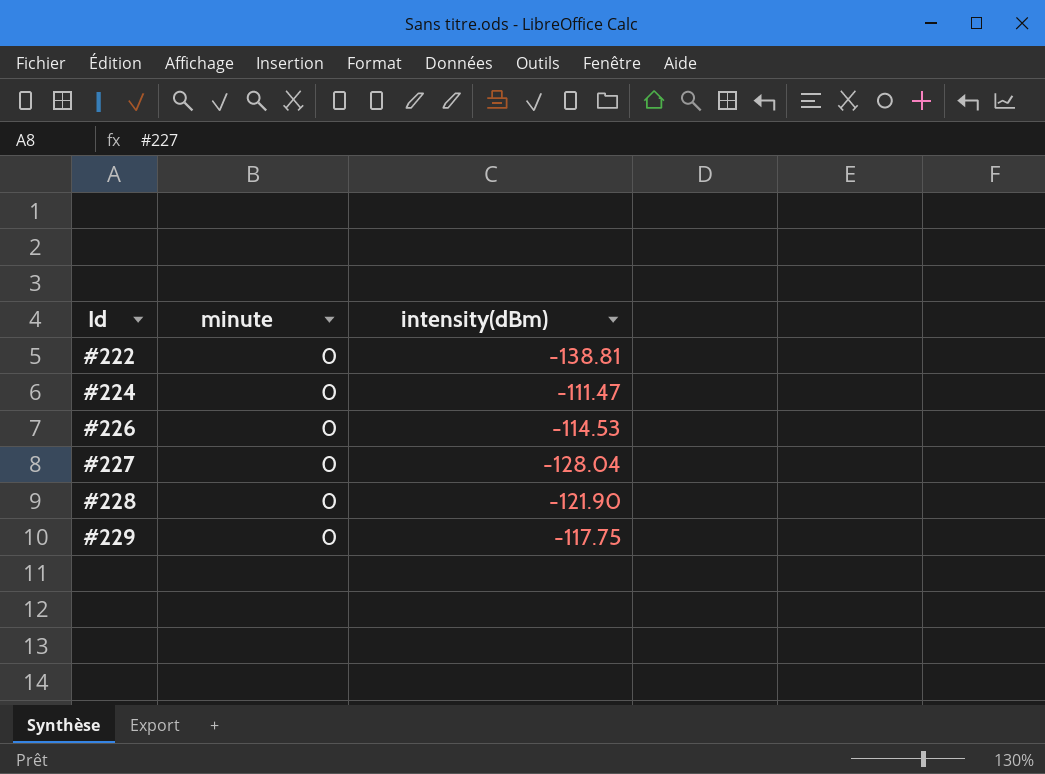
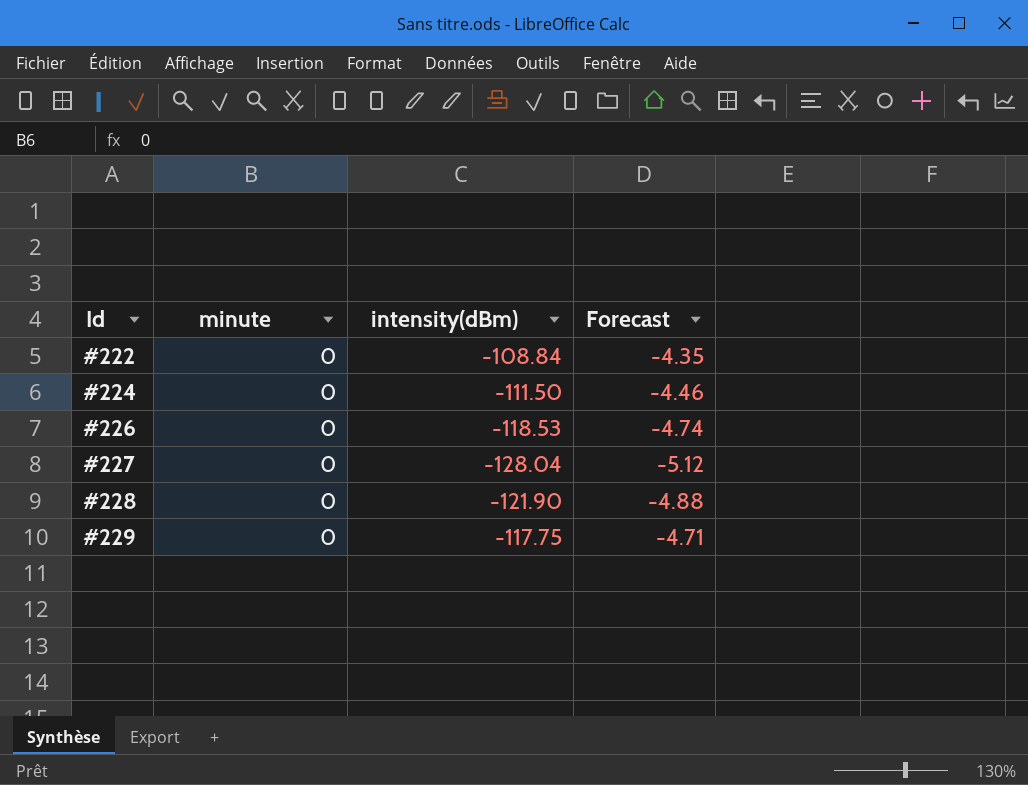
column Forecast | formula: none -> [intensity(dBm)] * 0.04
#222 | intensity(dBm): -138.81 -> -108.84
#224 | intensity(dBm): -111.47 -> -111.50
#226 | intensity(dBm): -114.53 -> -118.53

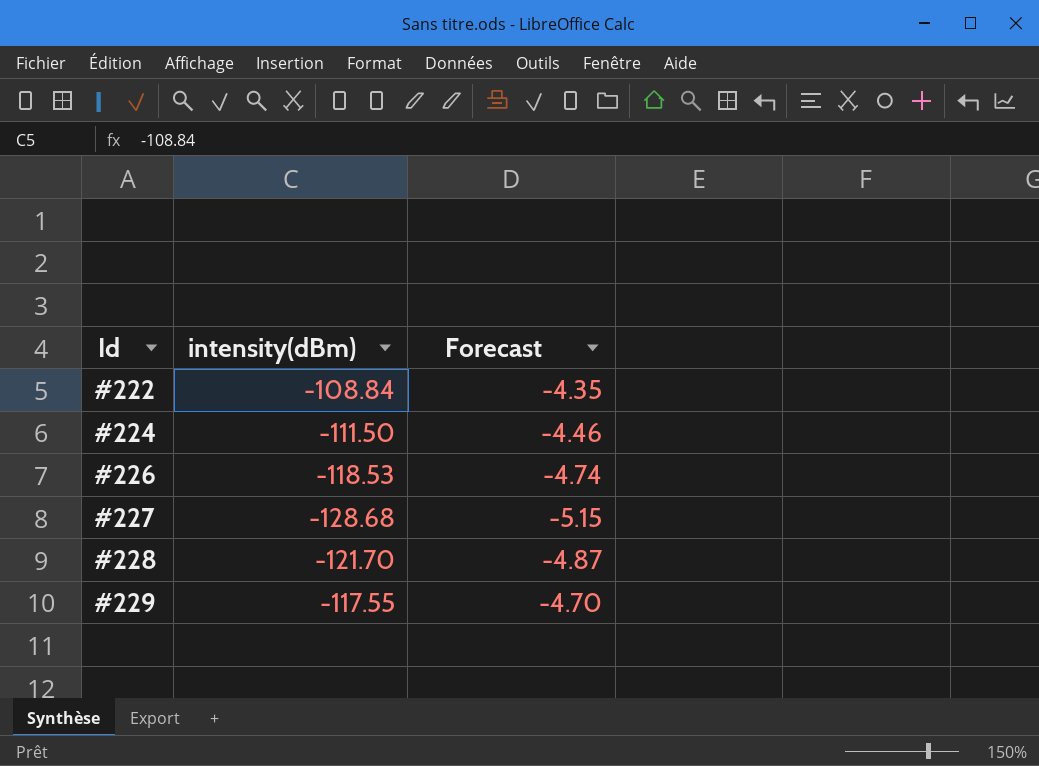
column minute | position: 2 -> none
#227 | intensity(dBm): -128.04 -> -128.68
#227 | Forecast: -5.12 -> -5.15
#228 | intensity(dBm): -121.90 -> -121.70
#228 | Forecast: -4.88 -> -4.87
#229 | intensity(dBm): -117.75 -> -117.55
#229 | Forecast: -4.71 -> -4.70

